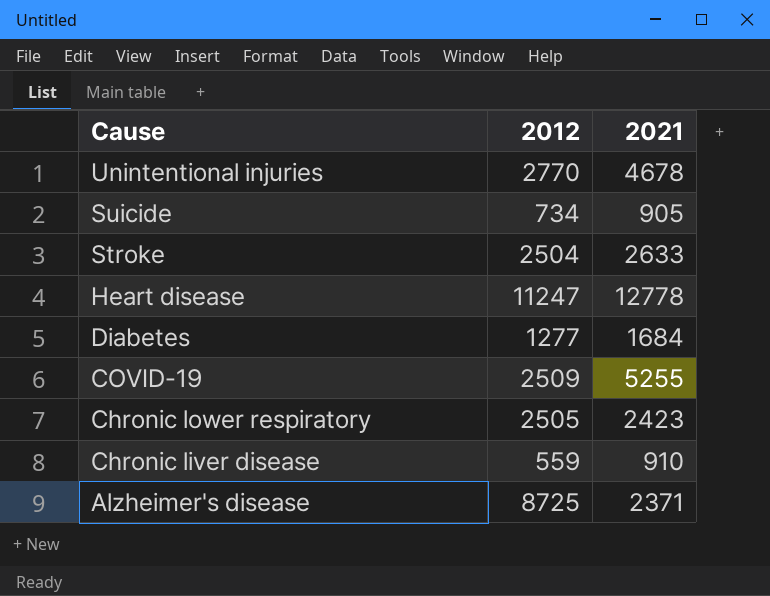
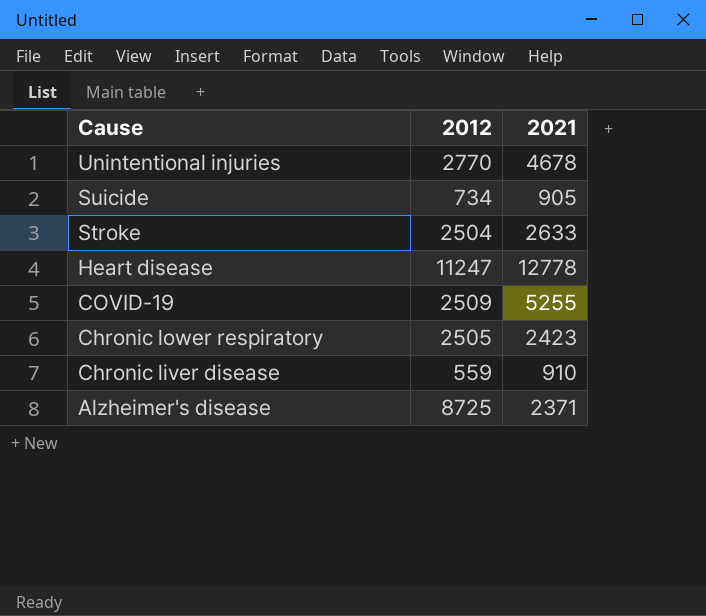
row Diabetes: 1277 | 1684 -> none

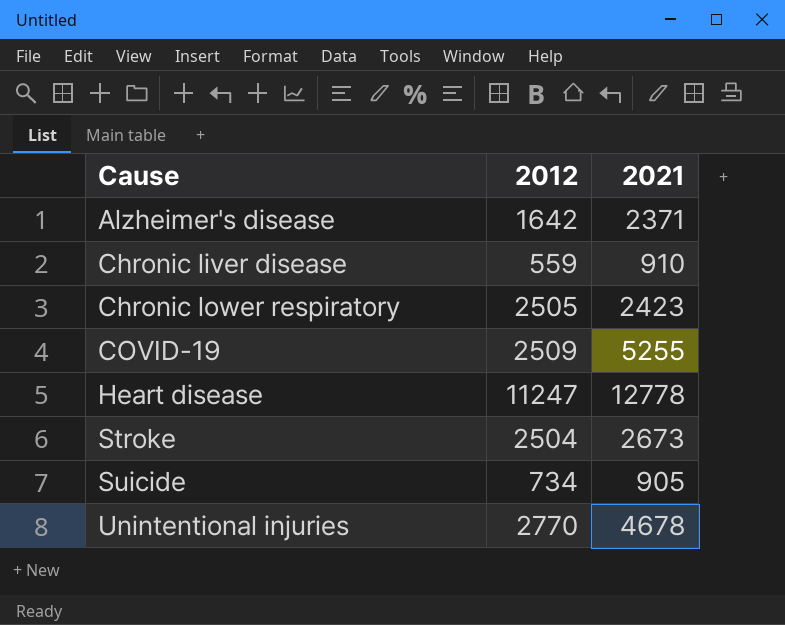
row order: Cause descending -> Cause ascending
Alzheimer's disease | 2012: 8725 -> 1642
Stroke | 2021: 2633 -> 2673

